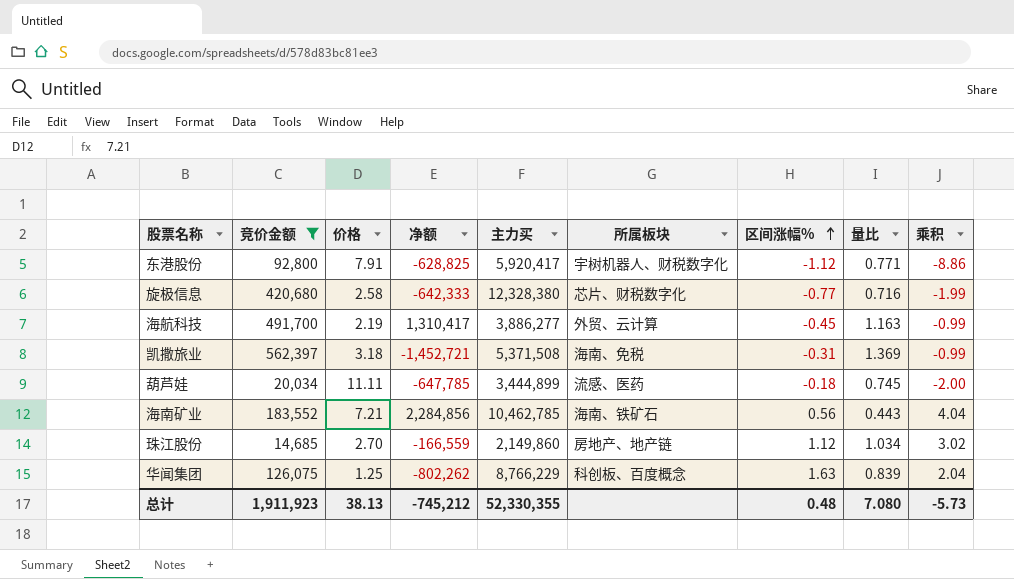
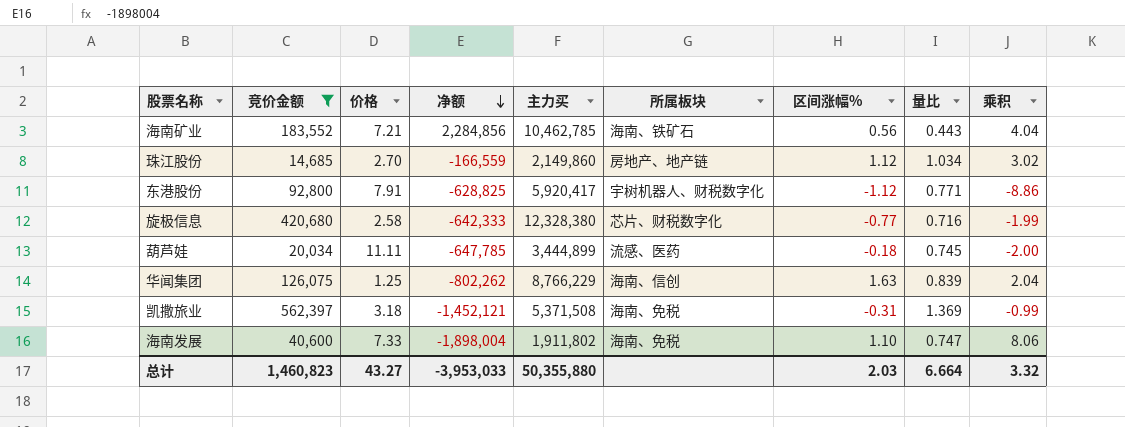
row order: 区间涨幅% ascending -> 净额 descending
row 海航科技: 491,700 | 2.19 | 1,310,417 | 3,886,277 | 外贸、云计算 | -0.45 | 1.163 | -0.99 -> none
华闻集团 | 所属板块: 科创板、百度概念 -> 海南、信创
凯撒旅业 | 净额: -1,452,721 -> -1,452,121
row 海南发展: none -> 40,600 | 7.33 | -1,898,004 | 1,911,802 | 海南、免税 | 1.10 | 0.747 | 8.06
总计 | 竞价金额: 1,911,923 -> 1,460,823
总计 | 价格: 38.13 -> 43.27
总计 | 净额: -745,212 -> -3,953,033
总计 | 主力买: 52,330,355 -> 50,355,880
总计 | 区间涨幅%: 0.48 -> 2.03
总计 | 量比: 7.080 -> 6.664
总计 | 乘积: -5.73 -> 3.32

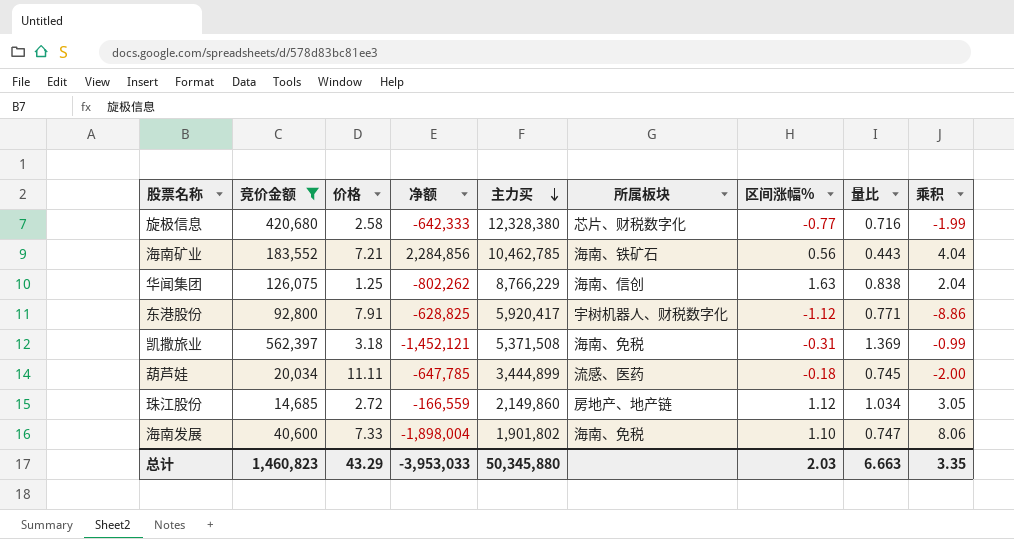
row order: 净额 descending -> 主力买 descending
华闻集团 | 量比: 0.839 -> 0.838
珠江股份 | 价格: 2.70 -> 2.72
珠江股份 | 乘积: 3.02 -> 3.05
海南发展 | 主力买: 1,911,802 -> 1,901,802
总计 | 价格: 43.27 -> 43.29
总计 | 主力买: 50,355,880 -> 50,345,880
总计 | 量比: 6.664 -> 6.663
总计 | 乘积: 3.32 -> 3.35

